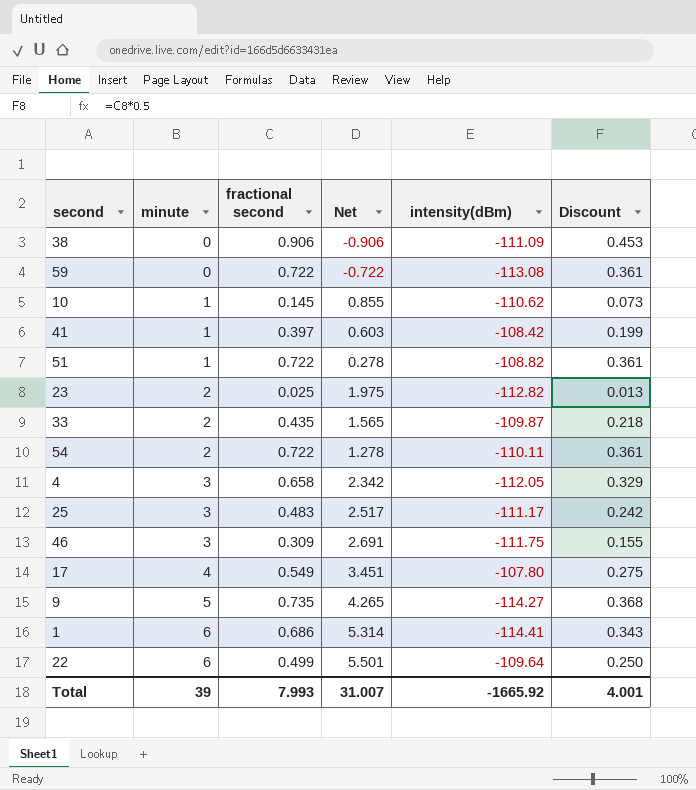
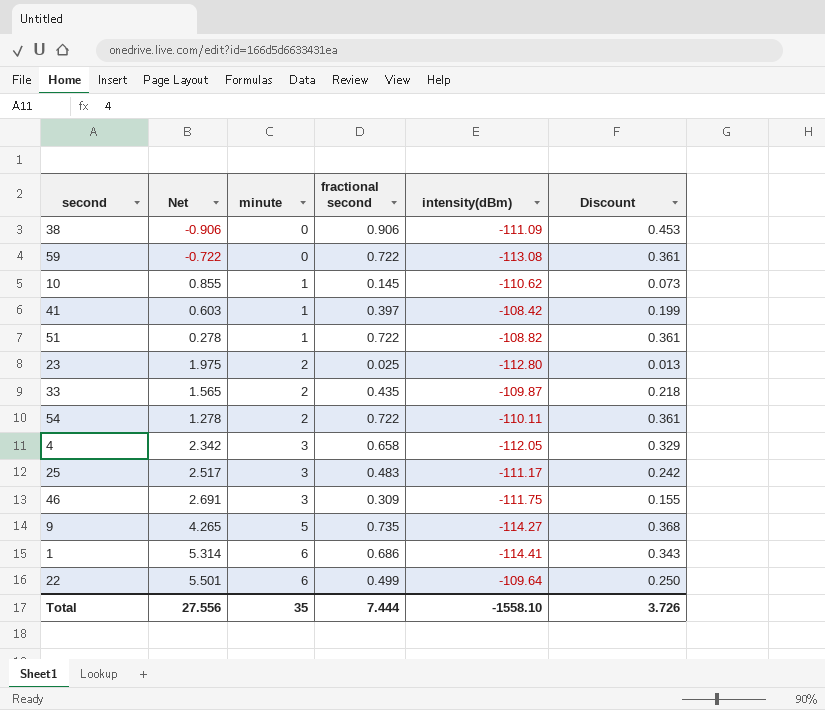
column Net | position: 4 -> 2
row 17: 4 | 0.549 | 3.451 | -107.80 | 0.275 -> none
23 | intensity(dBm): -112.82 -> -112.80
Total | Net: 31.007 -> 27.556
Total | minute: 39 -> 35
Total | fractional second: 7.993 -> 7.444
Total | intensity(dBm): -1665.92 -> -1558.10
Total | Discount: 4.001 -> 3.726

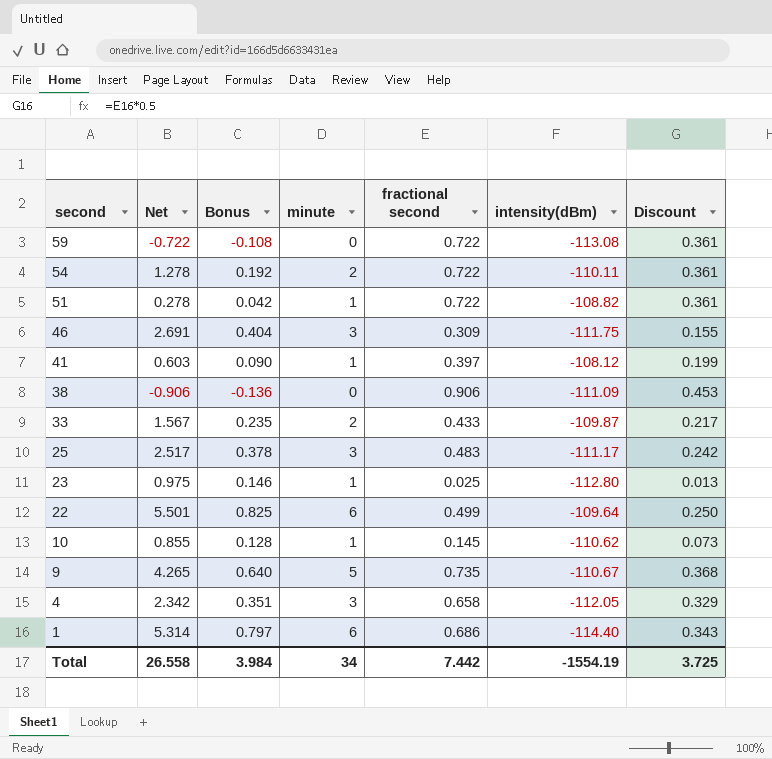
row order: minute ascending -> second descending
column Bonus | formula: none -> [Net] * 0.15
41 | intensity(dBm): -108.42 -> -108.12
33 | Net: 1.565 -> 1.567
33 | fractional second: 0.435 -> 0.433
33 | Discount: 0.218 -> 0.217
23 | Net: 1.975 -> 0.975
23 | minute: 2 -> 1
9 | intensity(dBm): -114.27 -> -110.67
1 | intensity(dBm): -114.41 -> -114.40
Total | Net: 27.556 -> 26.558
Total | minute: 35 -> 34
Total | fractional second: 7.444 -> 7.442
Total | intensity(dBm): -1558.10 -> -1554.19
Total | Discount: 3.726 -> 3.725

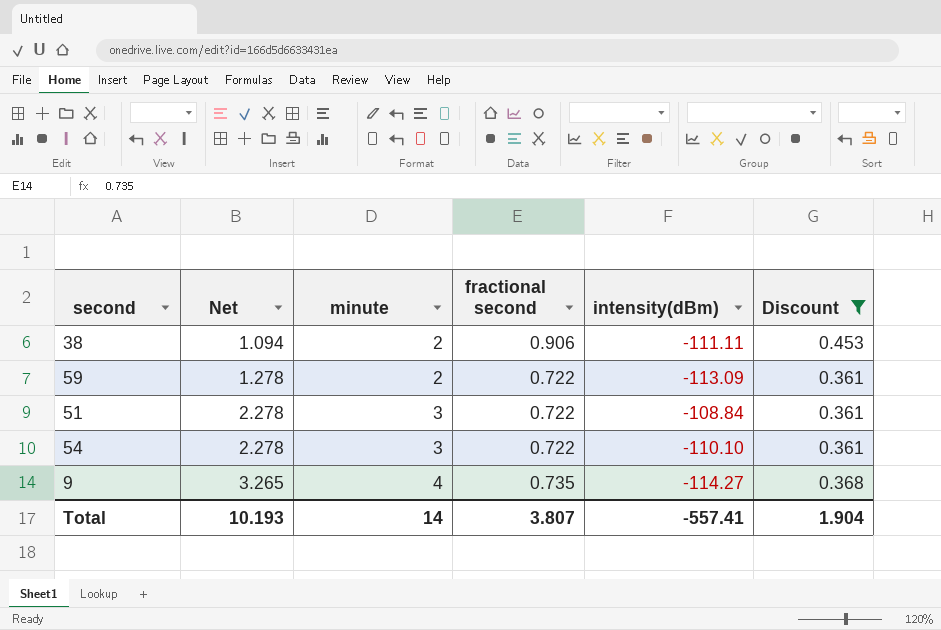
filter: none -> Discount >= 0.361
row order: second descending -> Net ascending
column Bonus | formula: [Net] * 0.15 -> none
38 | Net: -0.906 -> 1.094
38 | minute: 0 -> 2
38 | intensity(dBm): -111.09 -> -111.11
59 | Net: -0.722 -> 1.278
59 | minute: 0 -> 2
59 | intensity(dBm): -113.08 -> -113.09
51 | Net: 0.278 -> 2.278
51 | minute: 1 -> 3
51 | intensity(dBm): -108.82 -> -108.84
54 | Net: 1.278 -> 2.278
54 | minute: 2 -> 3
54 | intensity(dBm): -110.11 -> -110.10
9 | Net: 4.265 -> 3.265
9 | minute: 5 -> 4
9 | intensity(dBm): -110.67 -> -114.27
Total | Net: 26.558 -> 10.193
Total | minute: 34 -> 14
Total | fractional second: 7.442 -> 3.807
Total | intensity(dBm): -1554.19 -> -557.41
Total | Discount: 3.725 -> 1.904

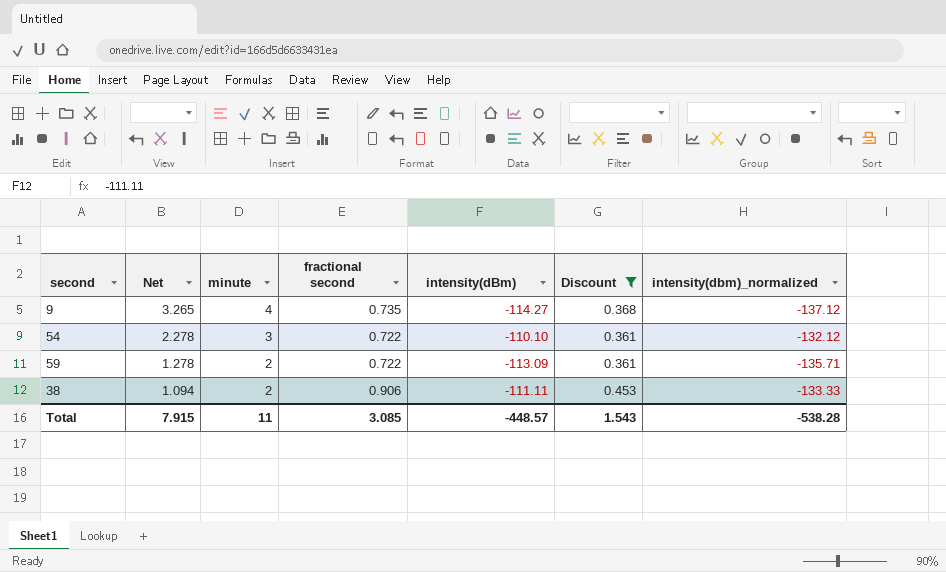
row order: Net ascending -> Net descending
column intensity(dbm)_normalized | formula: none -> [intensity(dBm)] * 1.2
row 51: 2.278 | 3 | 0.722 | -108.84 | 0.361 -> none
Total | Net: 10.193 -> 7.915
Total | minute: 14 -> 11
Total | fractional second: 3.807 -> 3.085
Total | intensity(dBm): -557.41 -> -448.57
Total | Discount: 1.904 -> 1.543

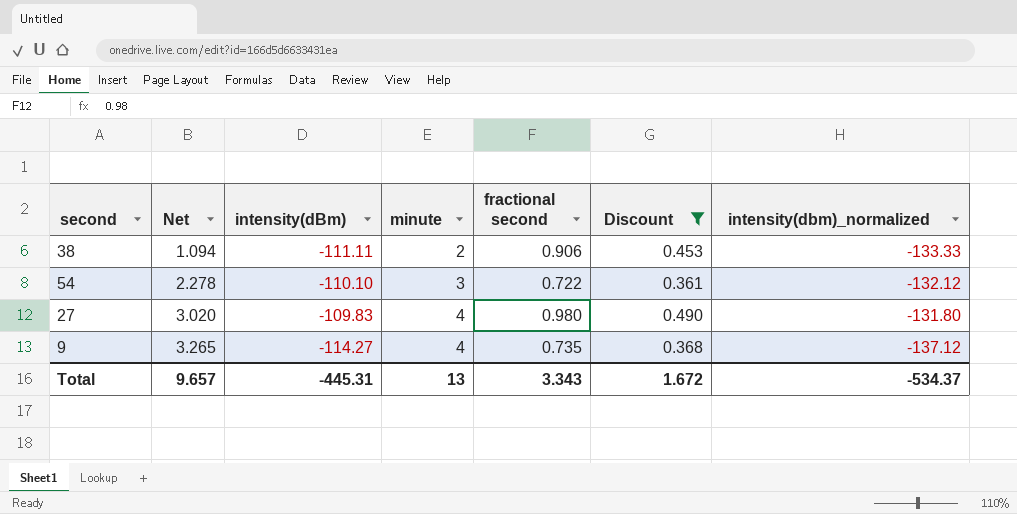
row order: Net descending -> Net ascending
column intensity(dBm) | position: 5 -> 3
row 59: 1.278 | 2 | 0.722 | -113.09 | 0.361 | -135.71 -> none
row 27: none -> 3.020 | -109.83 | 4 | 0.980 | 0.490 | -131.80
Total | Net: 7.915 -> 9.657
Total | intensity(dBm): -448.57 -> -445.31
Total | minute: 11 -> 13
Total | fractional second: 3.085 -> 3.343
Total | Discount: 1.543 -> 1.672
Total | intensity(dbm)_normalized: -538.28 -> -534.37

